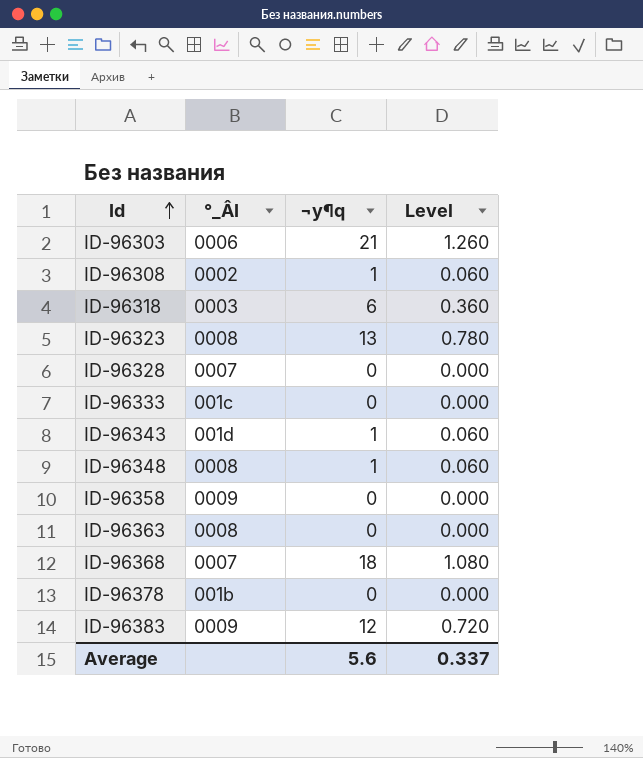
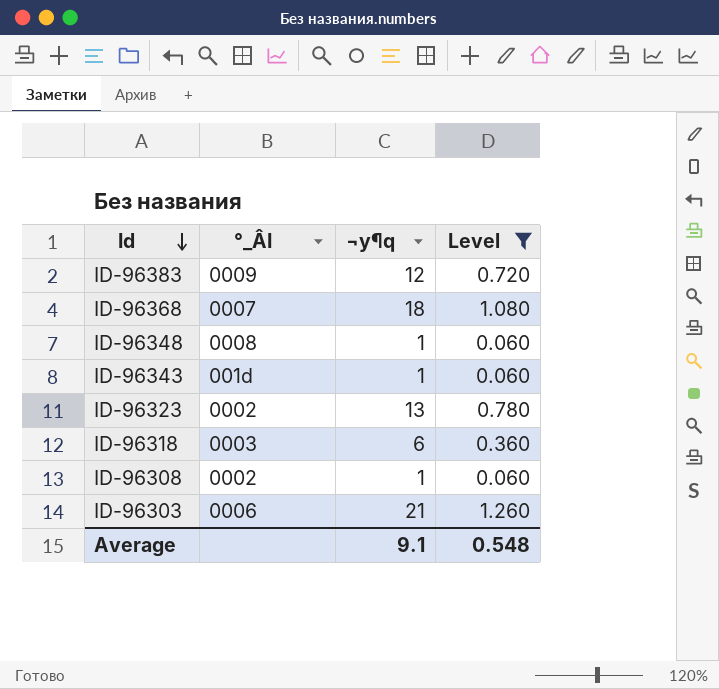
filter: none -> Level != 0.000
row order: Id ascending -> Id descending
ID-96323 | °_ÂI: 0008 -> 0002
Average | ¬y¶q: 5.6 -> 9.1
Average | Level: 0.337 -> 0.548

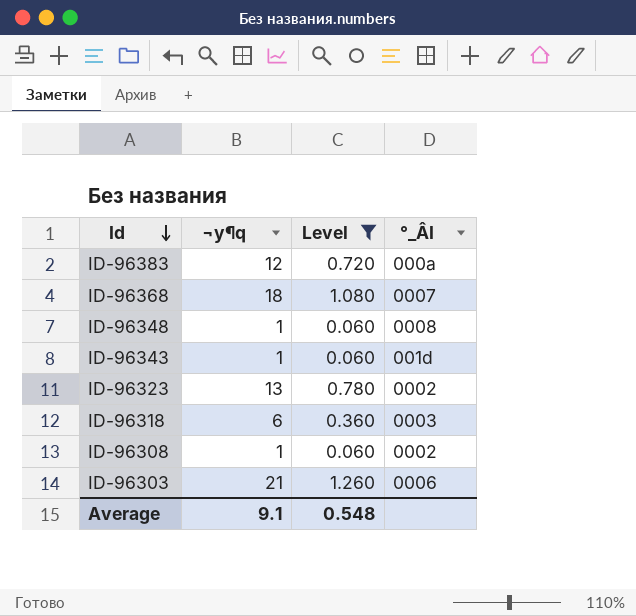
column °_ÂI | position: 2 -> 4
ID-96383 | °_ÂI: 0009 -> 000a

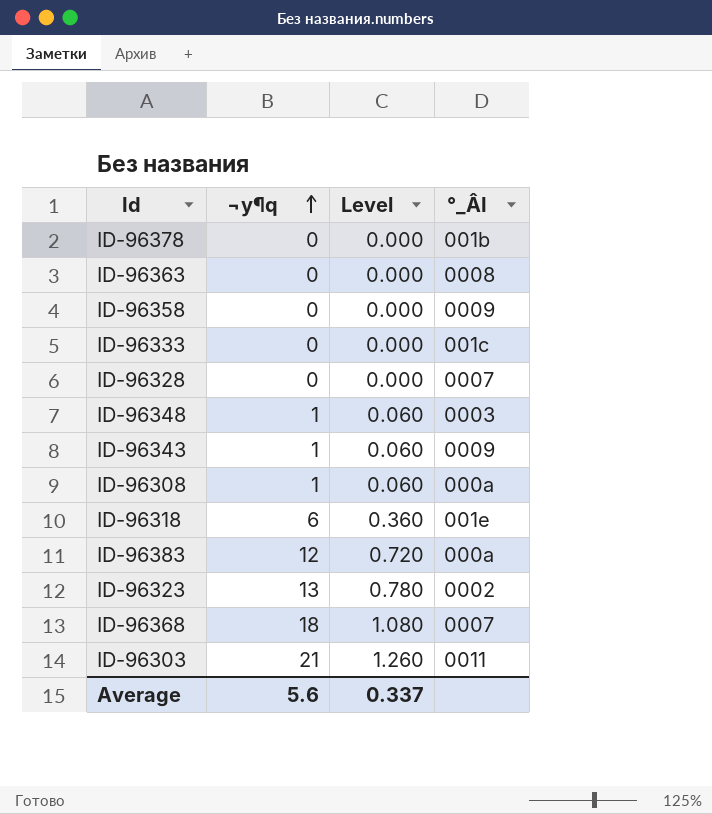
filter: Level != 0.000 -> none
row order: Id descending -> ¬y¶q ascending
ID-96348 | °_ÂI: 0008 -> 0003
ID-96343 | °_ÂI: 001d -> 0009
ID-96308 | °_ÂI: 0002 -> 000a
ID-96318 | °_ÂI: 0003 -> 001e
ID-96303 | °_ÂI: 0006 -> 0011
Average | ¬y¶q: 9.1 -> 5.6
Average | Level: 0.548 -> 0.337

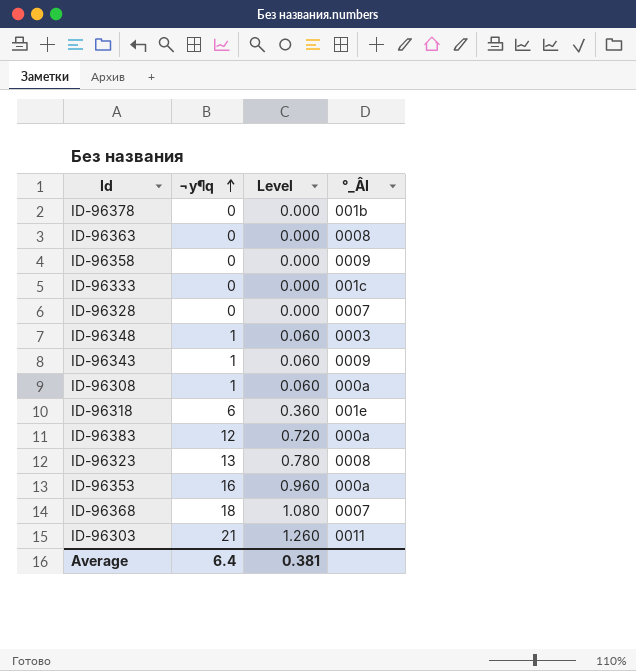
ID-96323 | °_ÂI: 0002 -> 0008
row ID-96353: none -> 16 | 0.960 | 000a
Average | ¬y¶q: 5.6 -> 6.4
Average | Level: 0.337 -> 0.381

